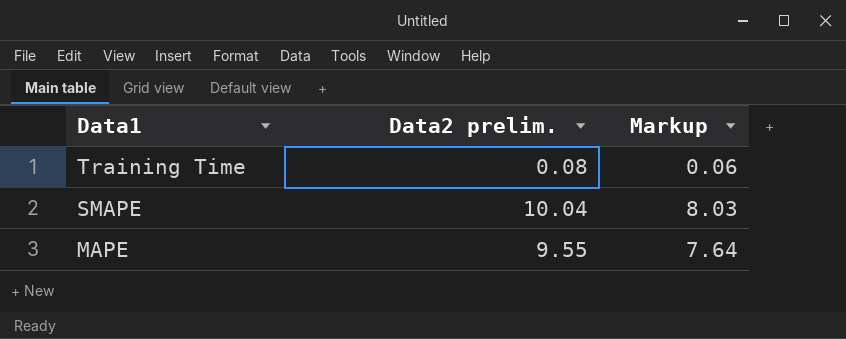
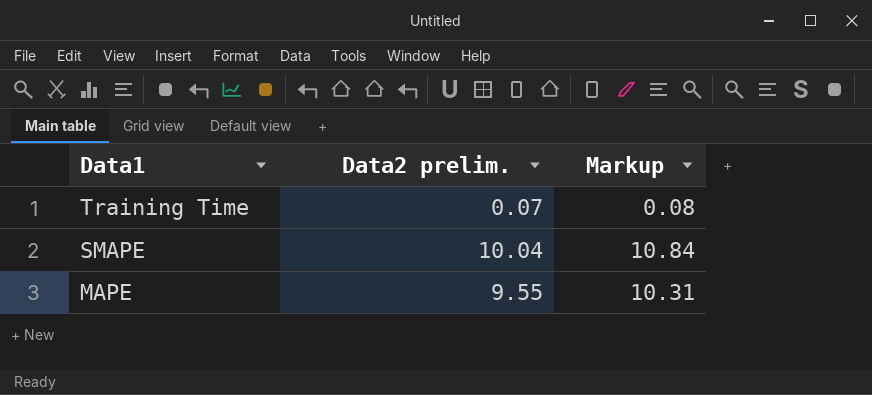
column Markup | formula: [Data2 prelim.] * 0.8 -> [Data2 prelim.] * 1.08
Training Time | Data2 prelim.: 0.08 -> 0.07

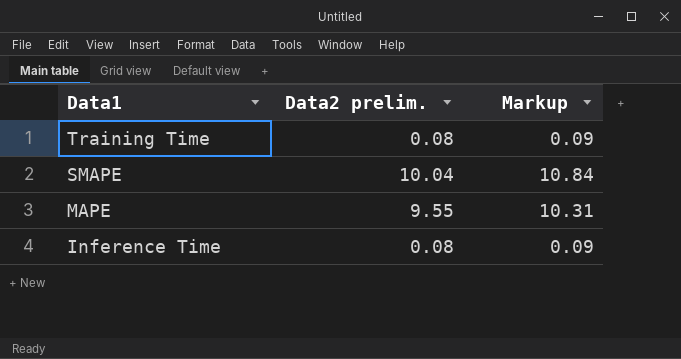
Training Time | Data2 prelim.: 0.07 -> 0.08
Training Time | Markup: 0.08 -> 0.09
row Inference Time: none -> 0.08 | 0.09

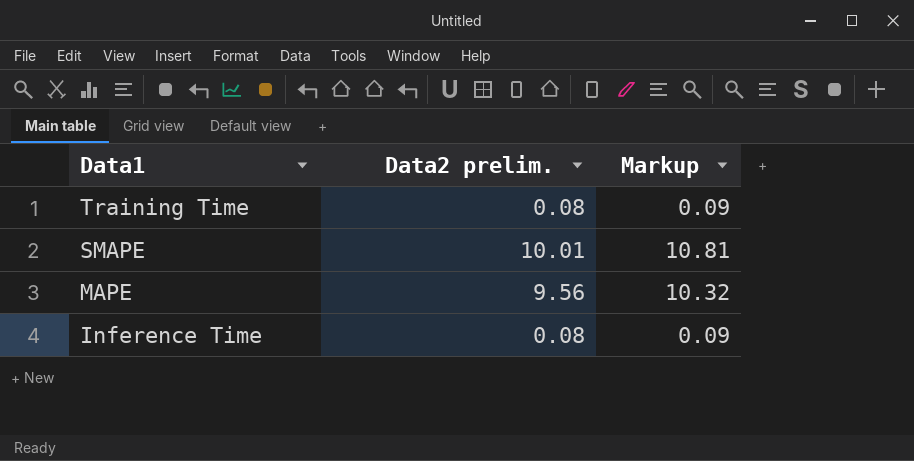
SMAPE | Data2 prelim.: 10.04 -> 10.01
SMAPE | Markup: 10.84 -> 10.81
MAPE | Data2 prelim.: 9.55 -> 9.56
MAPE | Markup: 10.31 -> 10.32

